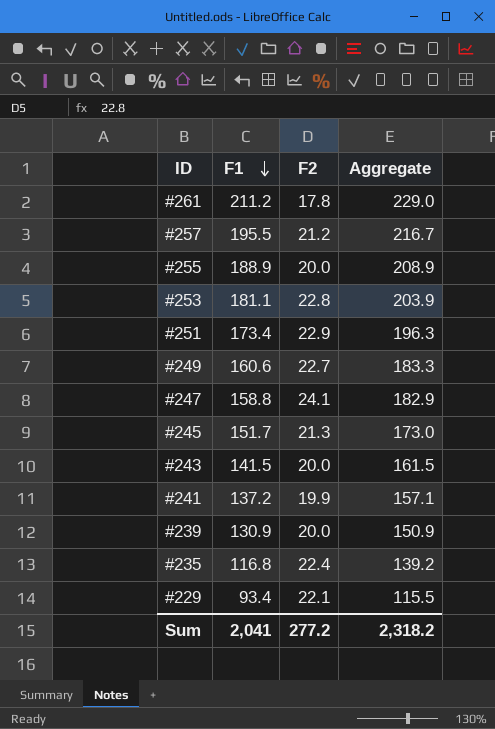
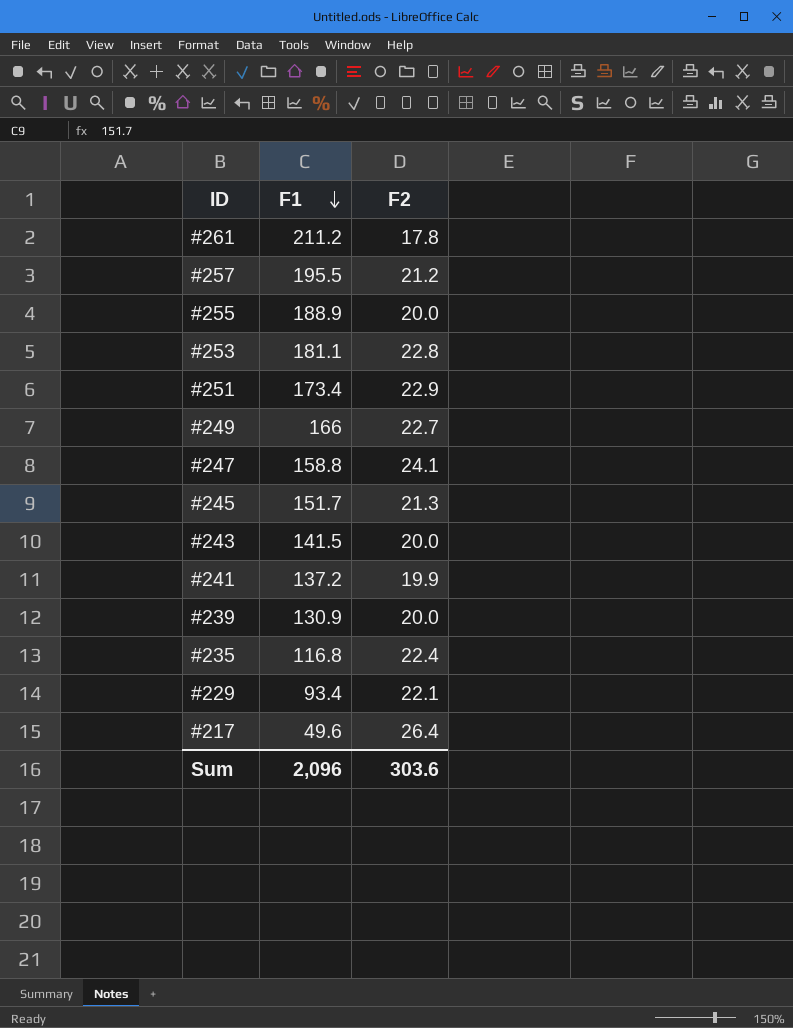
column Aggregate | formula: [F1] + [F2] -> none
#249 | F1: 160.6 -> 166
row #217: none -> 49.6 | 26.4
Sum | F1: 2,041 -> 2,096
Sum | F2: 277.2 -> 303.6

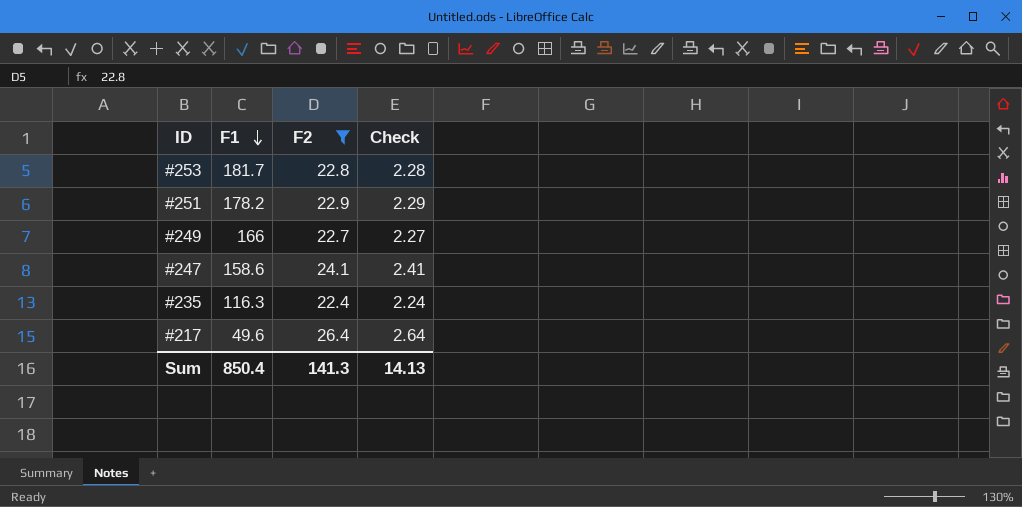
filter: none -> F2 >= 22.4
column Check | formula: none -> [F2] * 0.1
#253 | F1: 181.1 -> 181.7
#251 | F1: 173.4 -> 178.2
#247 | F1: 158.8 -> 158.6
#235 | F1: 116.8 -> 116.3
Sum | F1: 2,096 -> 850.4
Sum | F2: 303.6 -> 141.3

